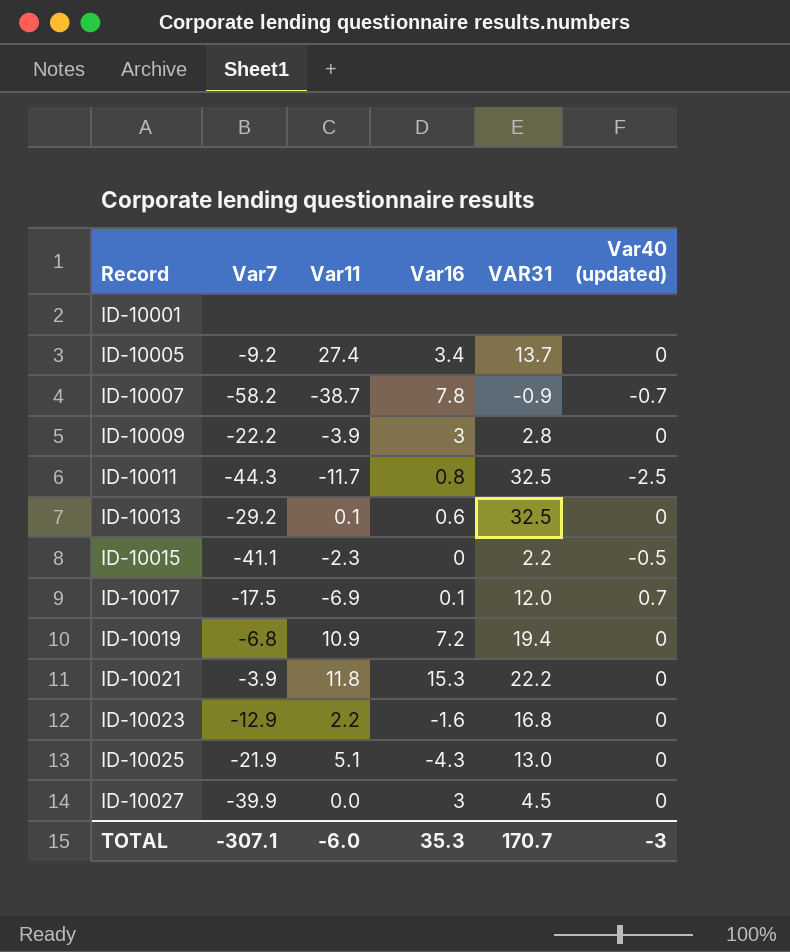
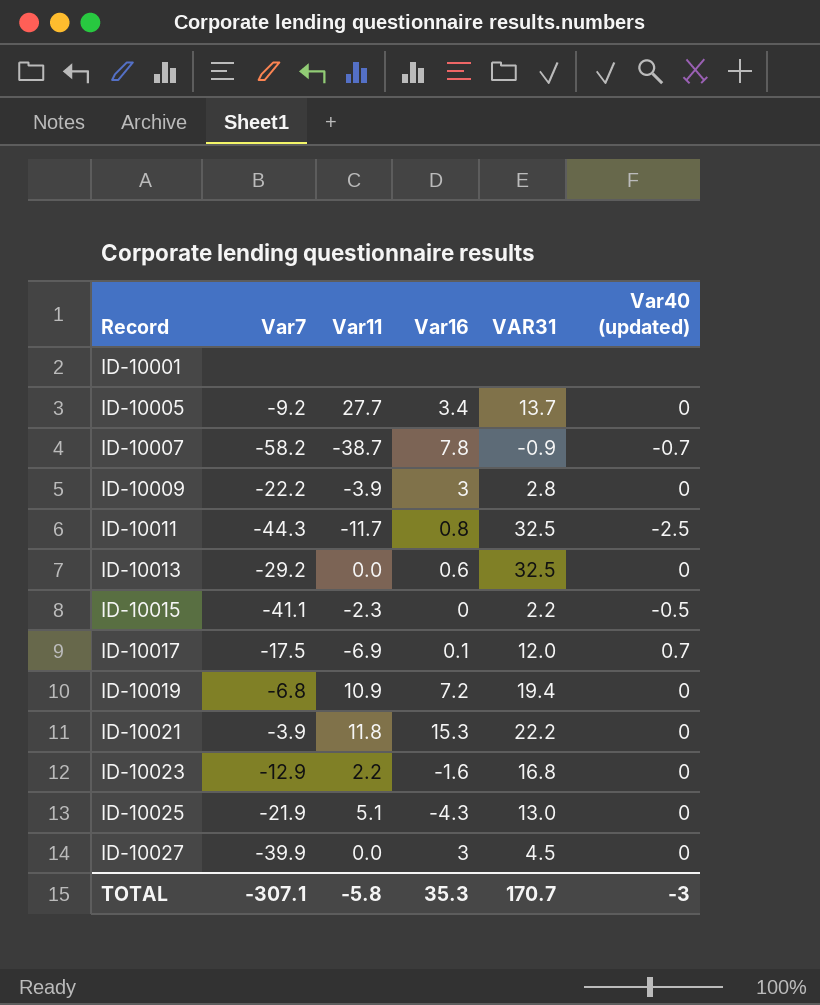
ID-10005 | Var11: 27.4 -> 27.7
ID-10013 | Var11: 0.1 -> 0.0
TOTAL | Var11: -6.0 -> -5.8

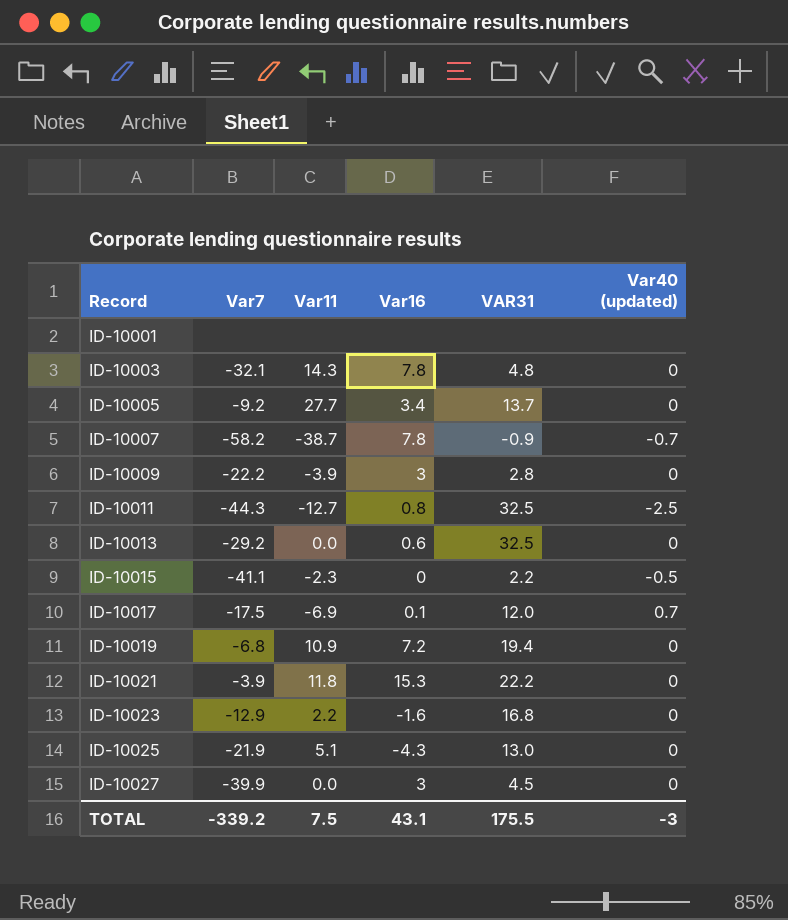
row ID-10003: none -> -32.1 | 14.3 | 7.8 | 4.8 | 0
ID-10011 | Var11: -11.7 -> -12.7
TOTAL | Var7: -307.1 -> -339.2
TOTAL | Var11: -5.8 -> 7.5
TOTAL | Var16: 35.3 -> 43.1
TOTAL | VAR31: 170.7 -> 175.5

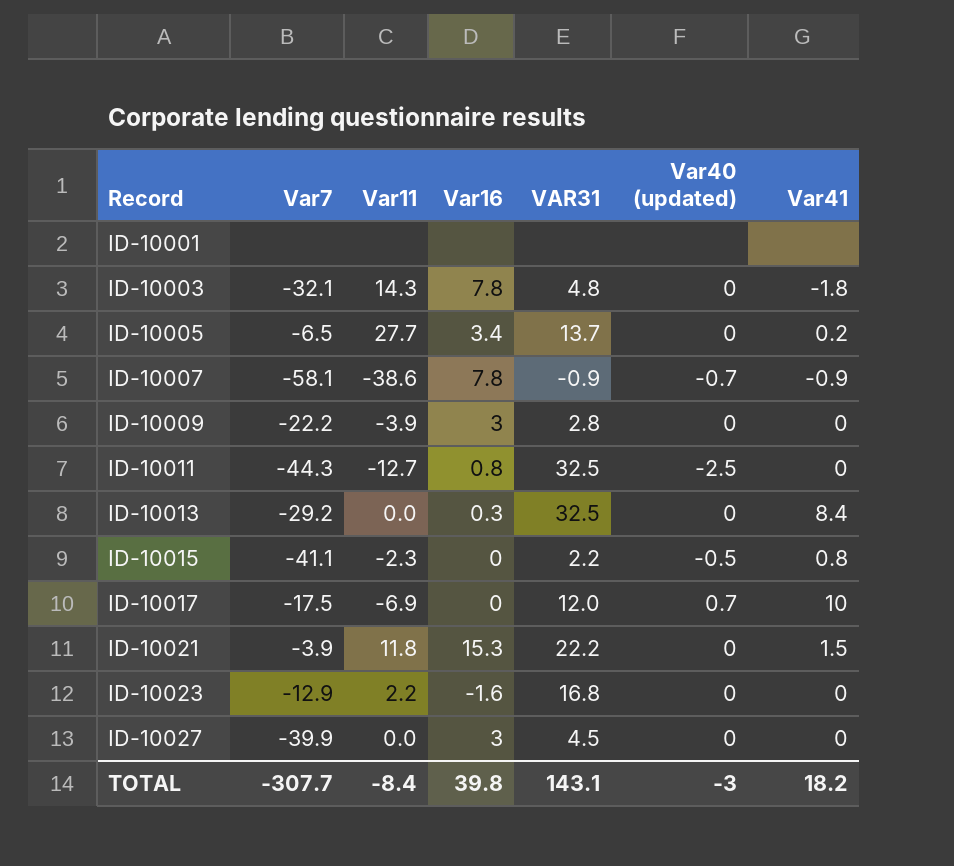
column Var41 | position: none -> 7
row ID-10019: -6.8 | 10.9 | 7.2 | 19.4 | 0 -> none
row ID-10025: -21.9 | 5.1 | -4.3 | 13.0 | 0 -> none
ID-10005 | Var7: -9.2 -> -6.5
ID-10007 | Var7: -58.2 -> -58.1
ID-10007 | Var11: -38.7 -> -38.6
ID-10013 | Var16: 0.6 -> 0.3
ID-10017 | Var16: 0.1 -> 0
TOTAL | Var7: -339.2 -> -307.7
TOTAL | Var11: 7.5 -> -8.4
TOTAL | Var16: 43.1 -> 39.8
TOTAL | VAR31: 175.5 -> 143.1

